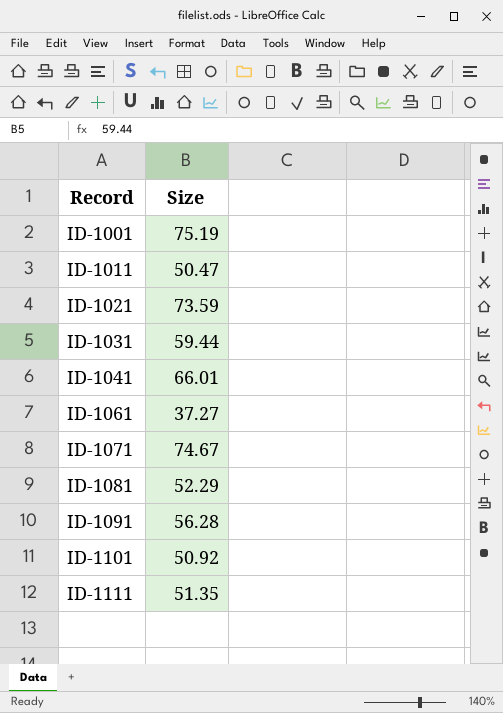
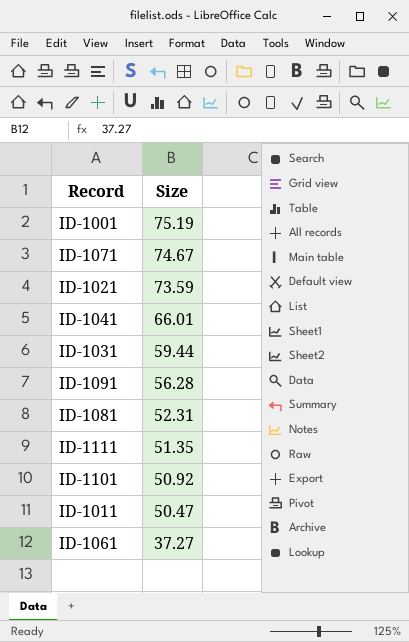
row order: Record ascending -> Size descending
ID-1081 | Size: 52.29 -> 52.31

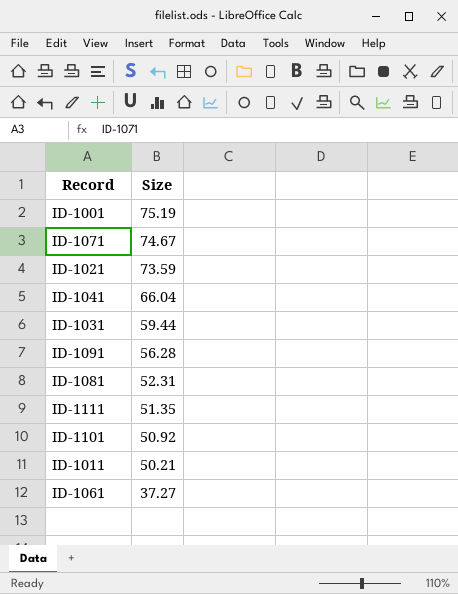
ID-1041 | Size: 66.01 -> 66.04
ID-1011 | Size: 50.47 -> 50.21

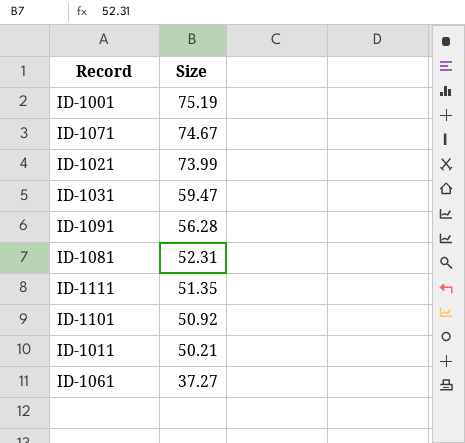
row ID-1041: 66.04 -> none
ID-1021 | Size: 73.59 -> 73.99
ID-1031 | Size: 59.44 -> 59.47

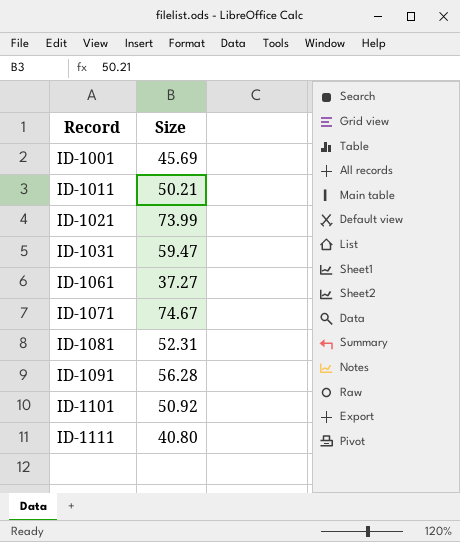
row order: Size descending -> Record ascending
ID-1001 | Size: 75.19 -> 45.69
ID-1111 | Size: 51.35 -> 40.80

